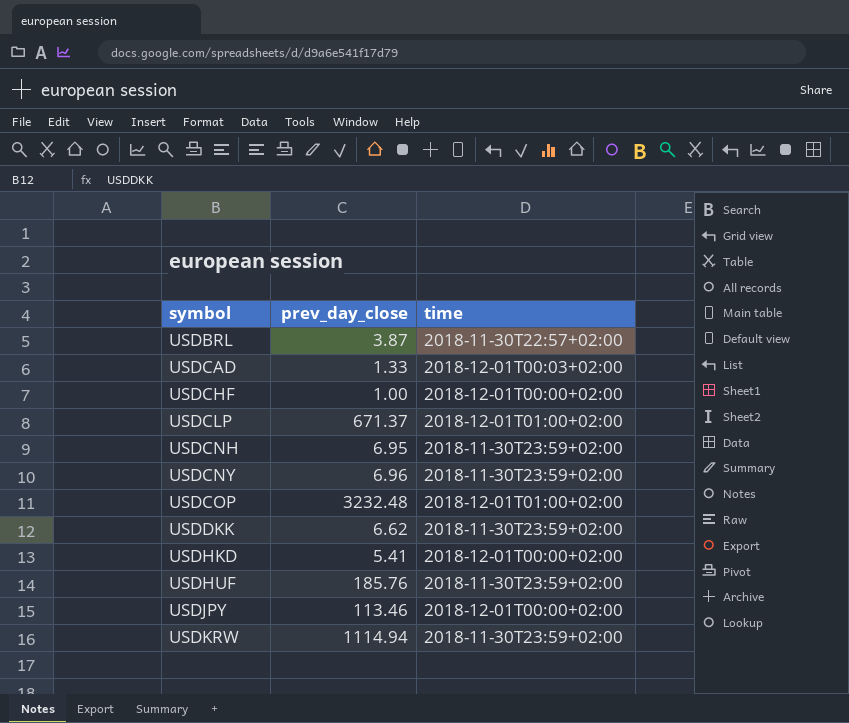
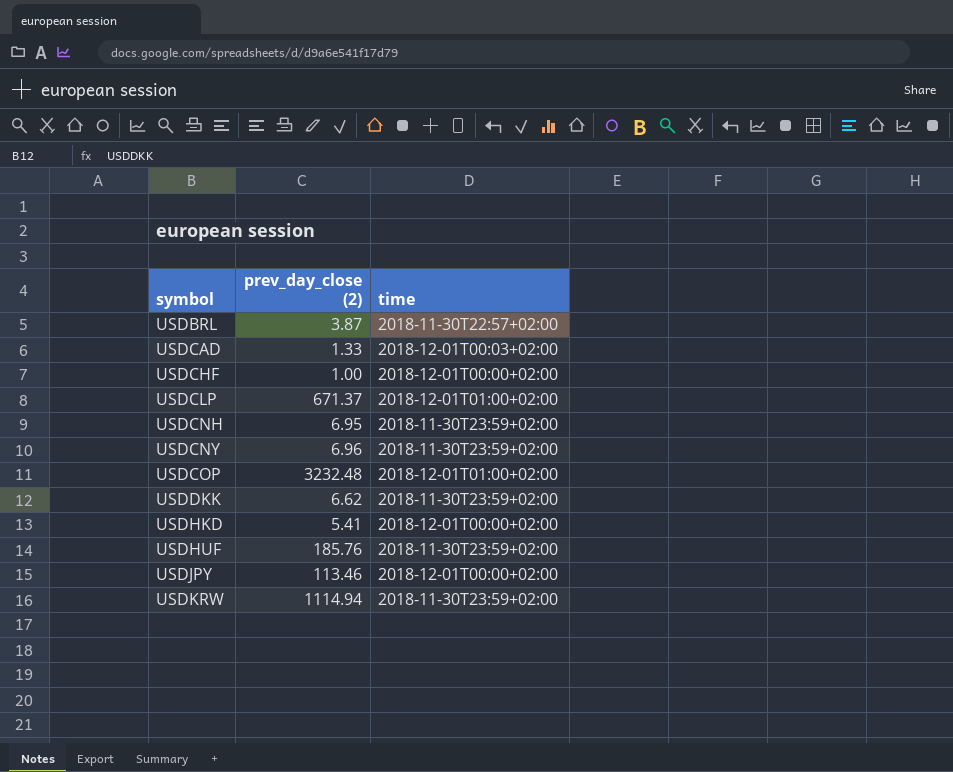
column name: prev_day_close -> prev_day_close (2)

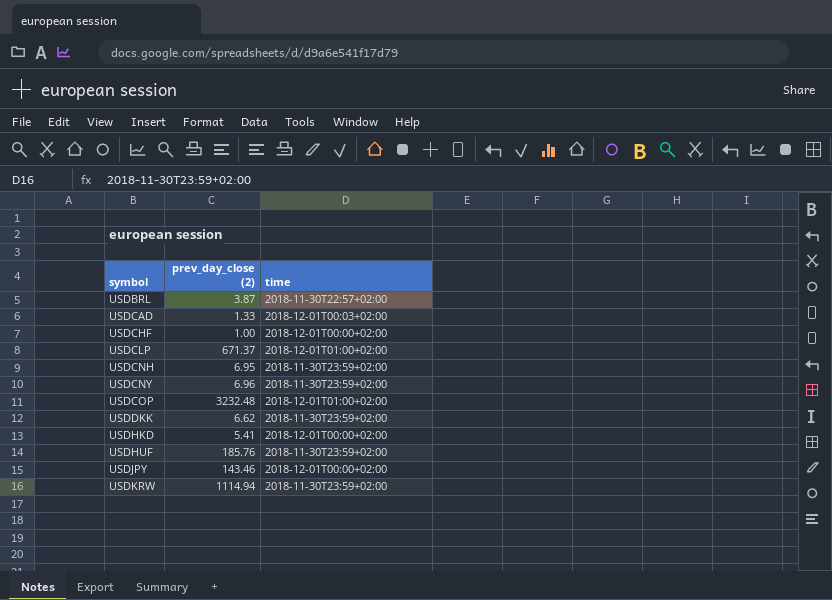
USDJPY | prev_day_close (2): 113.46 -> 143.46

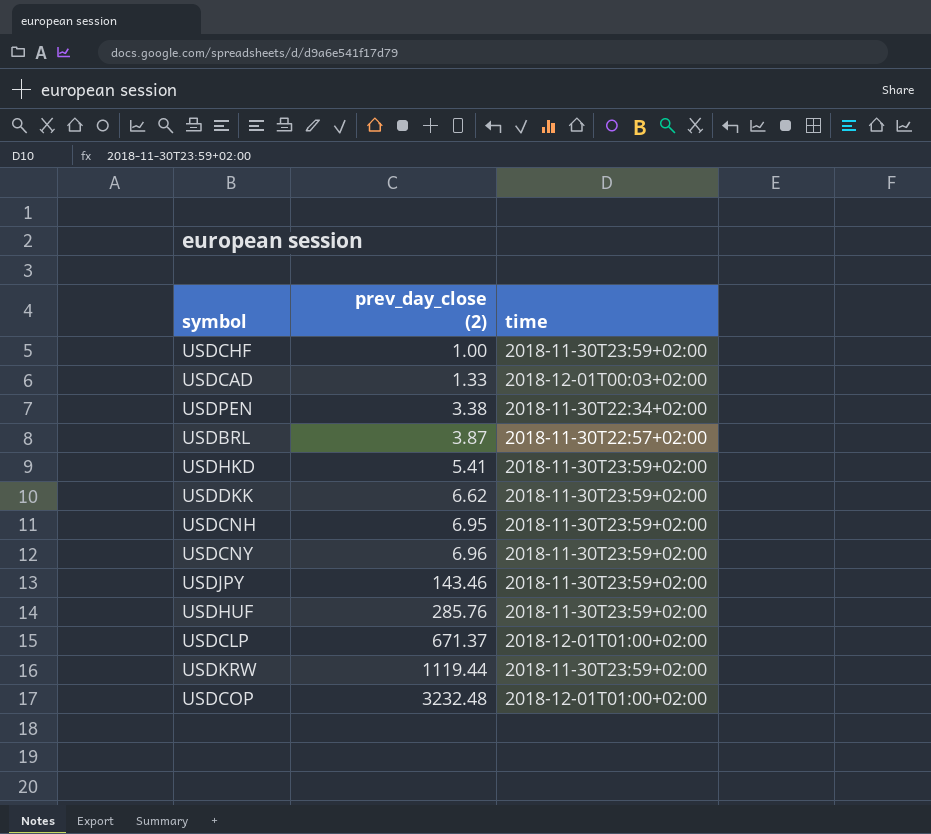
row order: symbol ascending -> prev_day_close (2) ascending
USDCHF | time: 2018-12-01T00:00+02:00 -> 2018-11-30T23:59+02:00
row USDPEN: none -> 3.38 | 2018-11-30T22:34+02:00
USDHKD | time: 2018-12-01T00:00+02:00 -> 2018-11-30T23:59+02:00
USDJPY | time: 2018-12-01T00:00+02:00 -> 2018-11-30T23:59+02:00
USDHUF | prev_day_close (2): 185.76 -> 285.76
USDKRW | prev_day_close (2): 1114.94 -> 1119.44

